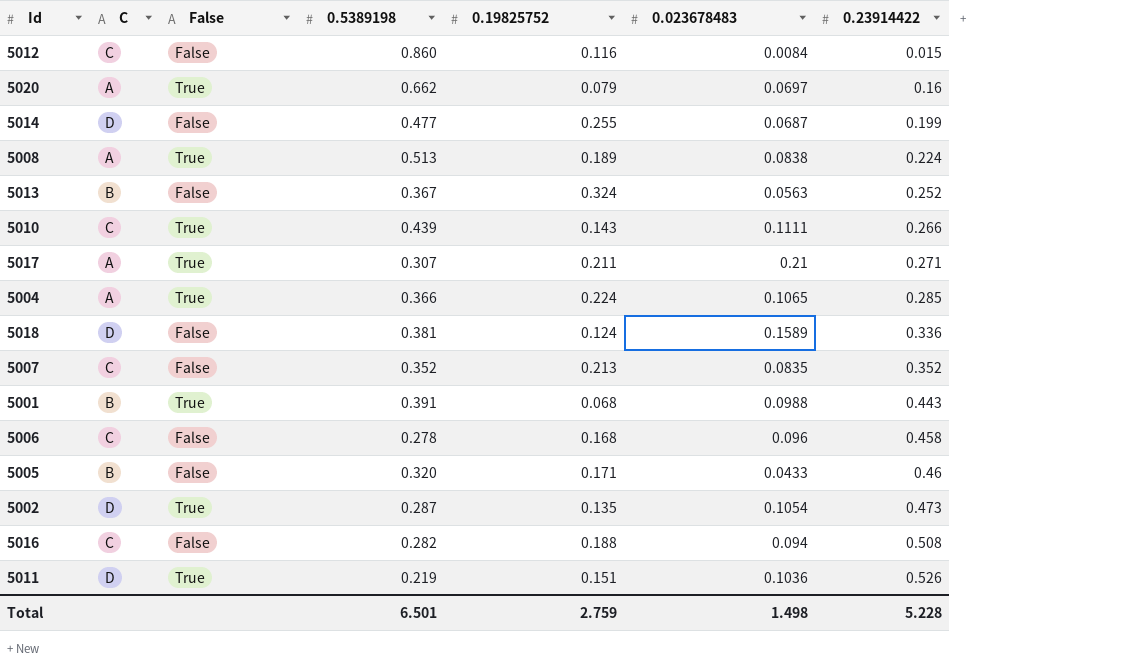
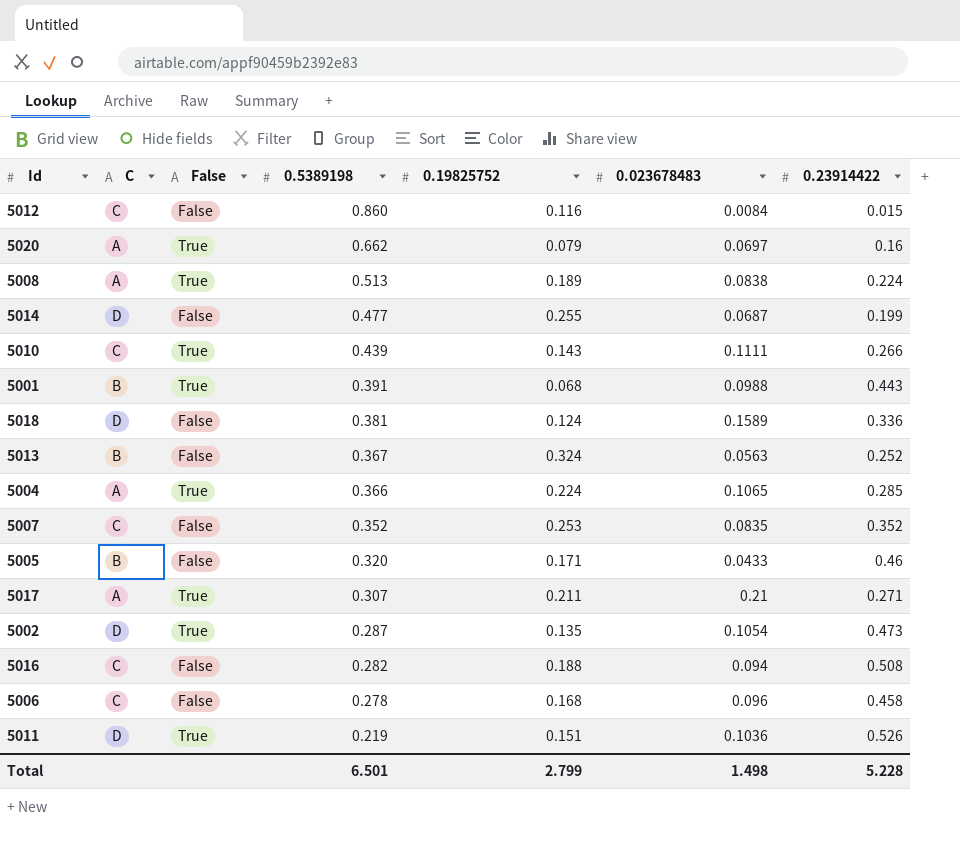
row order: 0.23914422 ascending -> 0.5389198 descending
5007 | 0.19825752: 0.213 -> 0.253
Total | 0.19825752: 2.759 -> 2.799

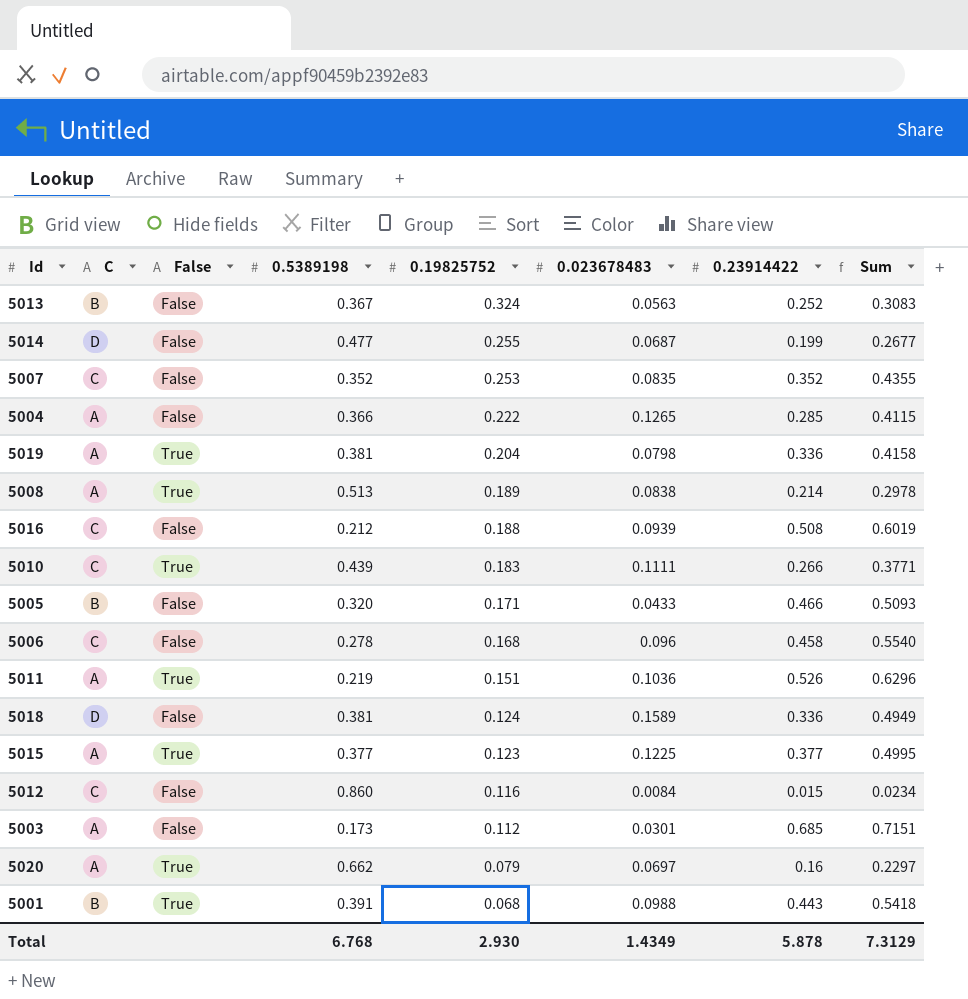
row order: 0.5389198 descending -> 0.19825752 descending
column Sum | formula: none -> [0.023678483] + [0.23914422]
row 5017: A | True | 0.307 | 0.211 | 0.21 | 0.271 -> none
row 5002: D | True | 0.287 | 0.135 | 0.1054 | 0.473 -> none
5004 | False: True -> False
5004 | 0.19825752: 0.224 -> 0.222
5004 | 0.023678483: 0.1065 -> 0.1265
row 5019: none -> A | True | 0.381 | 0.204 | 0.0798 | 0.336 | 0.4158
5008 | 0.23914422: 0.224 -> 0.214
5016 | 0.5389198: 0.282 -> 0.212
5016 | 0.023678483: 0.094 -> 0.0939
5010 | 0.19825752: 0.143 -> 0.183
5005 | 0.23914422: 0.46 -> 0.466
5011 | C: D -> A
row 5015: none -> A | True | 0.377 | 0.123 | 0.1225 | 0.377 | 0.4995
row 5003: none -> A | False | 0.173 | 0.112 | 0.0301 | 0.685 | 0.7151
Total | 0.5389198: 6.501 -> 6.768
Total | 0.19825752: 2.799 -> 2.930
Total | 0.023678483: 1.498 -> 1.4349
Total | 0.23914422: 5.228 -> 5.878

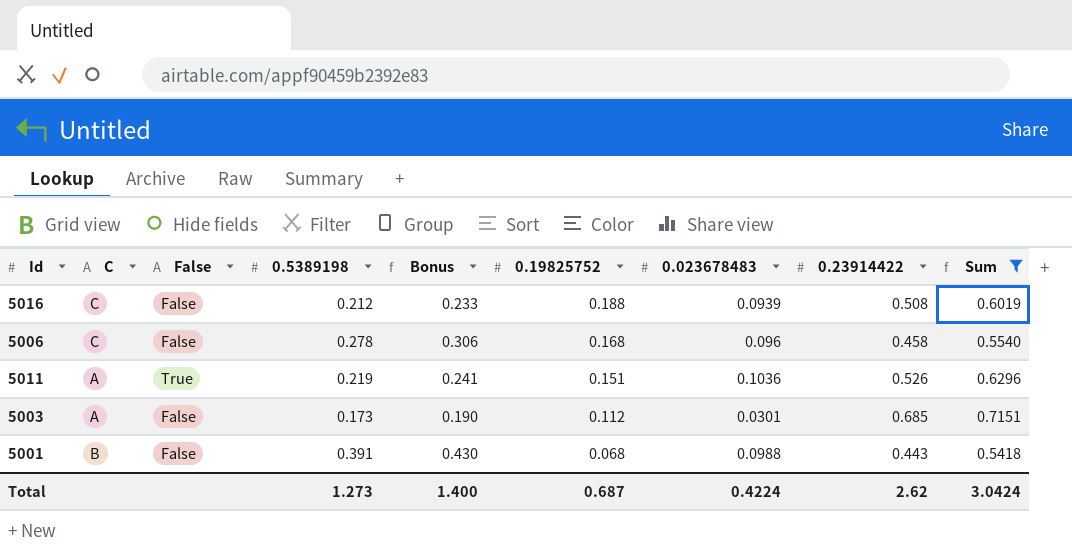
filter: none -> Sum >= 0.5418
column Bonus | formula: none -> [0.5389198] * 1.1
5001 | False: True -> False
Total | 0.5389198: 6.768 -> 1.273
Total | 0.19825752: 2.930 -> 0.687
Total | 0.023678483: 1.4349 -> 0.4224
Total | 0.23914422: 5.878 -> 2.62
Total | Sum: 7.3129 -> 3.0424

